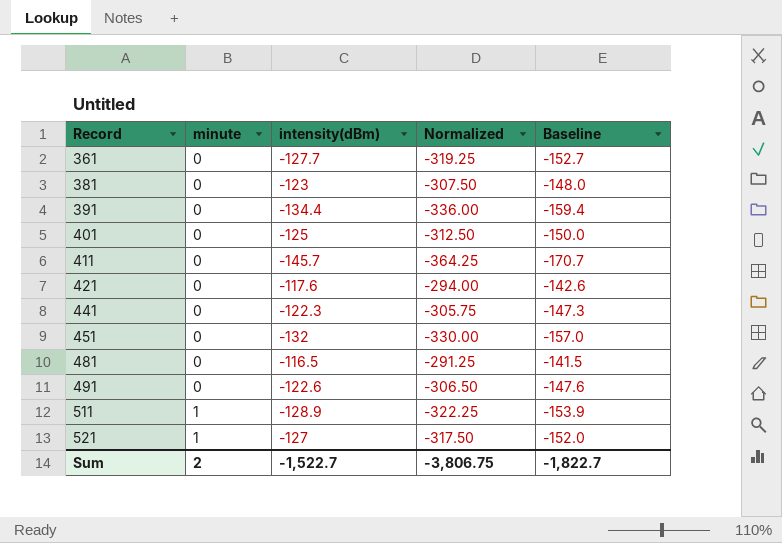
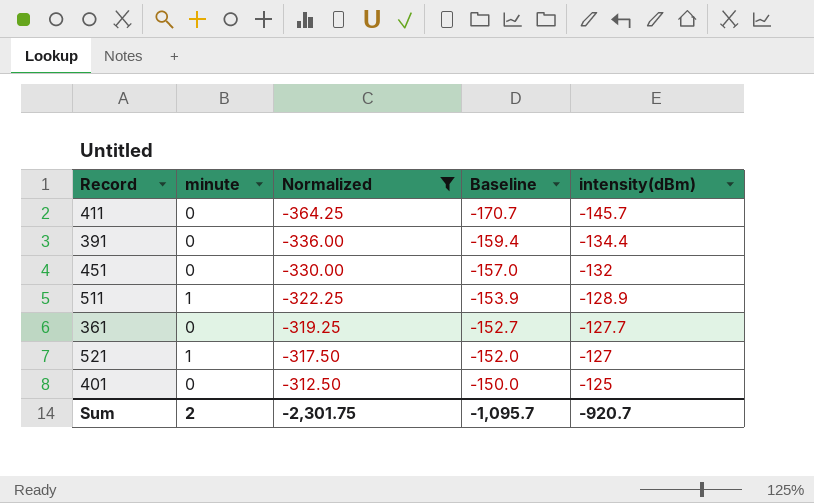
filter: none -> Normalized <= -312.50
row order: Record ascending -> Normalized ascending
column intensity(dBm) | position: 3 -> 5
Sum | Normalized: -3,806.75 -> -2,301.75
Sum | Baseline: -1,822.7 -> -1,095.7
Sum | intensity(dBm): -1,522.7 -> -920.7

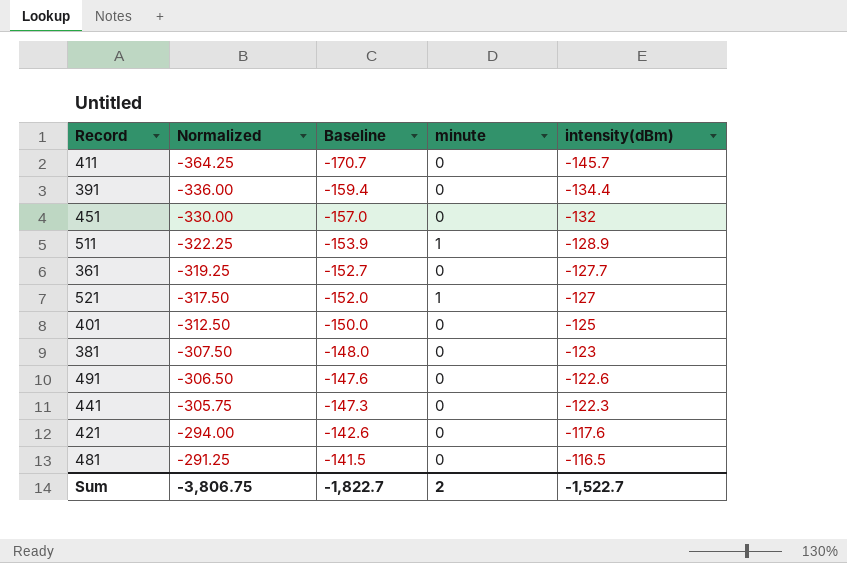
filter: Normalized <= -312.50 -> none
column minute | position: 2 -> 4
Sum | Normalized: -2,301.75 -> -3,806.75
Sum | Baseline: -1,095.7 -> -1,822.7
Sum | intensity(dBm): -920.7 -> -1,522.7

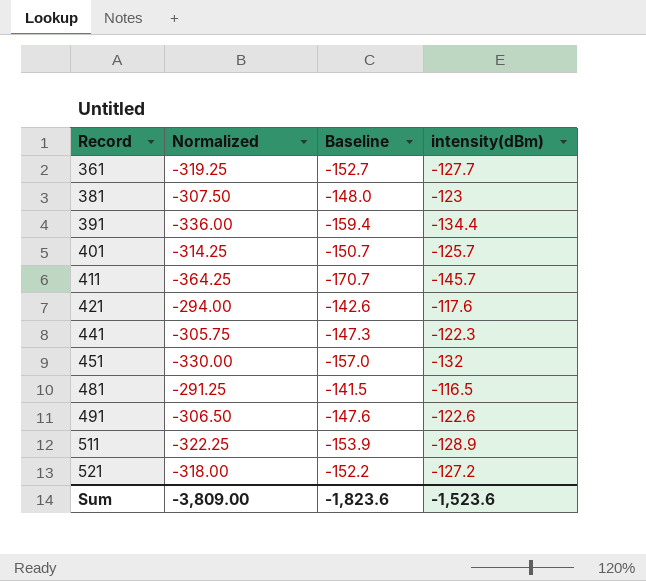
row order: Normalized ascending -> Record ascending
column minute | position: 4 -> none
401 | Normalized: -312.50 -> -314.25
401 | Baseline: -150.0 -> -150.7
401 | intensity(dBm): -125 -> -125.7
521 | Normalized: -317.50 -> -318.00
521 | Baseline: -152.0 -> -152.2
521 | intensity(dBm): -127 -> -127.2
Sum | Normalized: -3,806.75 -> -3,809.00
Sum | Baseline: -1,822.7 -> -1,823.6
Sum | intensity(dBm): -1,522.7 -> -1,523.6

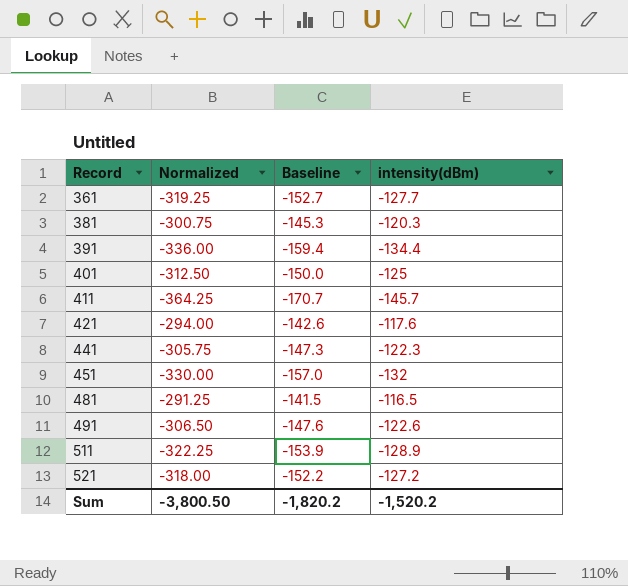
381 | Normalized: -307.50 -> -300.75
381 | Baseline: -148.0 -> -145.3
381 | intensity(dBm): -123 -> -120.3
401 | Normalized: -314.25 -> -312.50
401 | Baseline: -150.7 -> -150.0
401 | intensity(dBm): -125.7 -> -125
Sum | Normalized: -3,809.00 -> -3,800.50
Sum | Baseline: -1,823.6 -> -1,820.2
Sum | intensity(dBm): -1,523.6 -> -1,520.2

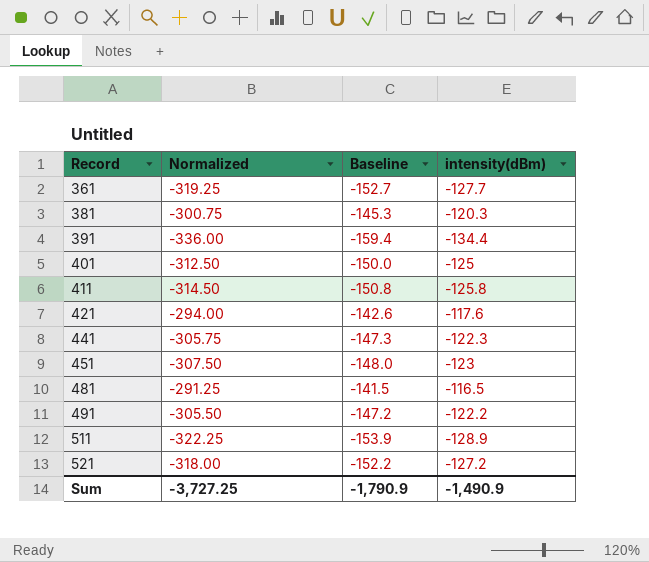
411 | Normalized: -364.25 -> -314.50
411 | Baseline: -170.7 -> -150.8
411 | intensity(dBm): -145.7 -> -125.8
451 | Normalized: -330.00 -> -307.50
451 | Baseline: -157.0 -> -148.0
451 | intensity(dBm): -132 -> -123
491 | Normalized: -306.50 -> -305.50
491 | Baseline: -147.6 -> -147.2
491 | intensity(dBm): -122.6 -> -122.2
Sum | Normalized: -3,800.50 -> -3,727.25
Sum | Baseline: -1,820.2 -> -1,790.9
Sum | intensity(dBm): -1,520.2 -> -1,490.9

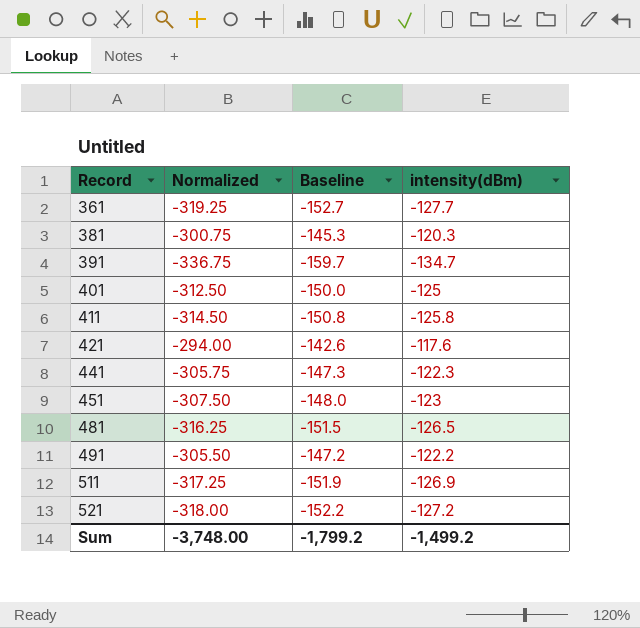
391 | Normalized: -336.00 -> -336.75
391 | Baseline: -159.4 -> -159.7
391 | intensity(dBm): -134.4 -> -134.7
481 | Normalized: -291.25 -> -316.25
481 | Baseline: -141.5 -> -151.5
481 | intensity(dBm): -116.5 -> -126.5
511 | Normalized: -322.25 -> -317.25
511 | Baseline: -153.9 -> -151.9
511 | intensity(dBm): -128.9 -> -126.9
Sum | Normalized: -3,727.25 -> -3,748.00
Sum | Baseline: -1,790.9 -> -1,799.2
Sum | intensity(dBm): -1,490.9 -> -1,499.2

